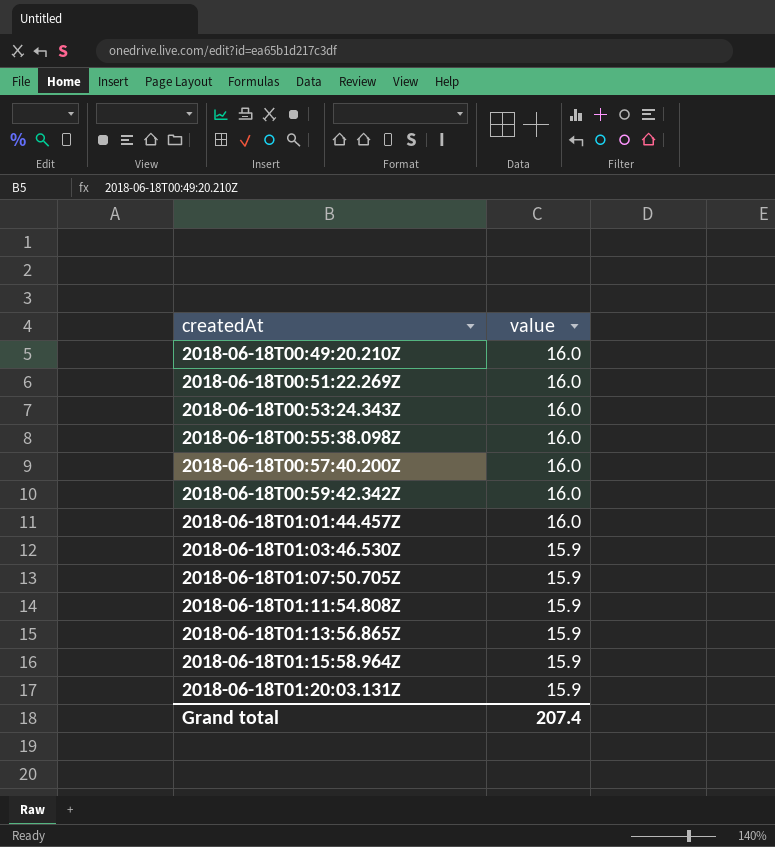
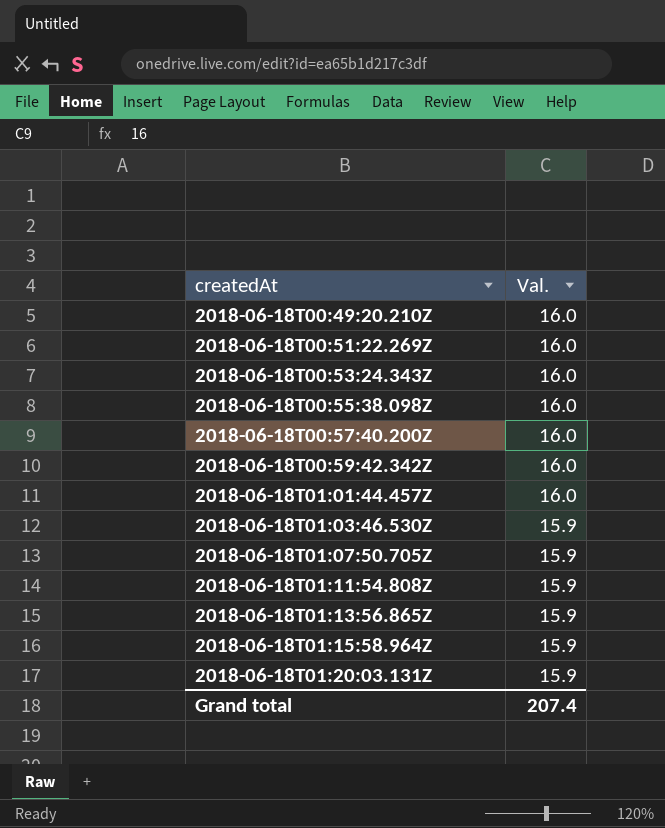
column name: value -> Val.

